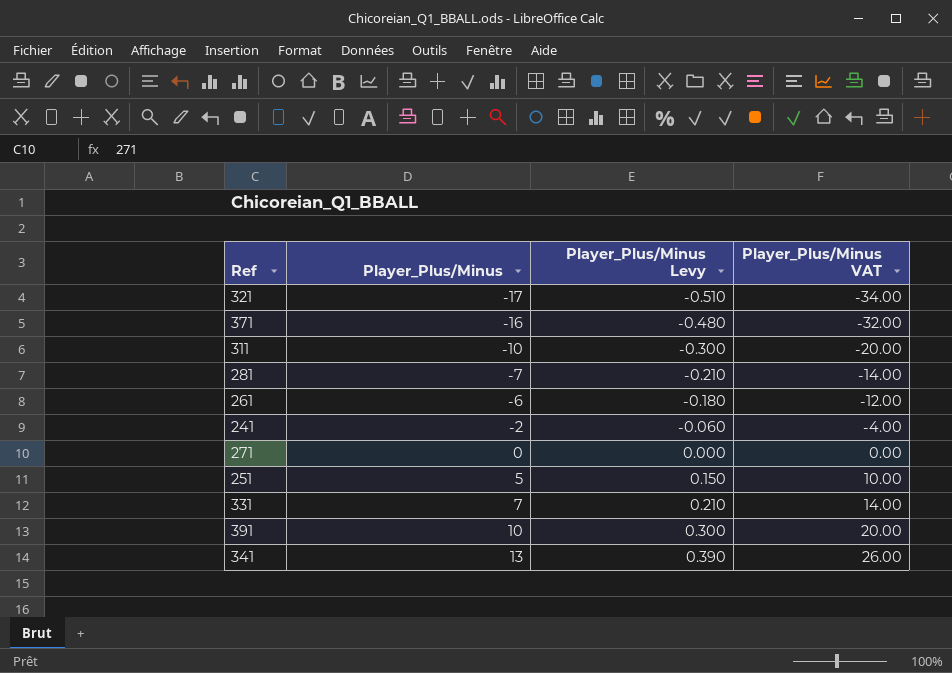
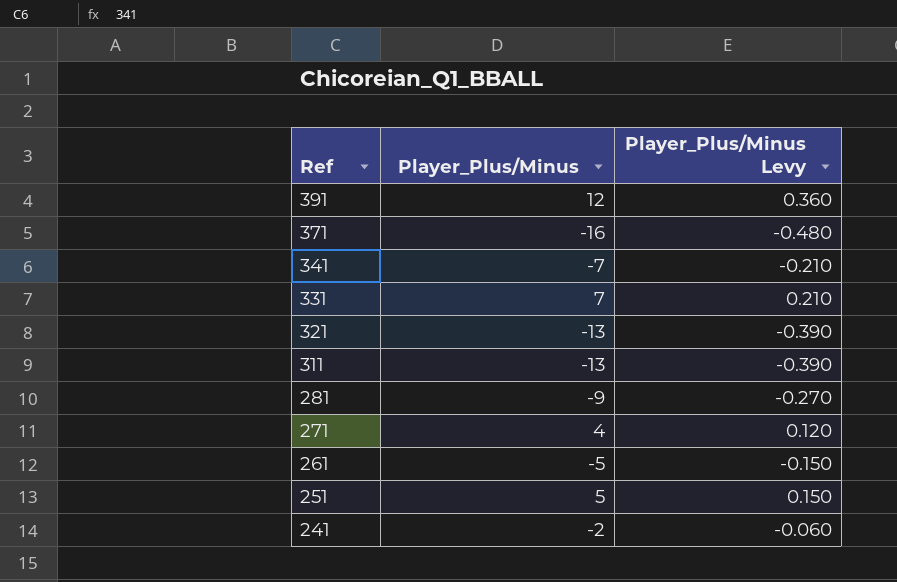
row order: Player_Plus/Minus ascending -> Ref descending
column Player_Plus/Minus VAT | formula: [Player_Plus/Minus] * 2 -> none
391 | Player_Plus/Minus: 10 -> 12
391 | Player_Plus/Minus Levy: 0.300 -> 0.360
341 | Player_Plus/Minus: 13 -> -7
341 | Player_Plus/Minus Levy: 0.390 -> -0.210
321 | Player_Plus/Minus: -17 -> -13
321 | Player_Plus/Minus Levy: -0.510 -> -0.390
311 | Player_Plus/Minus: -10 -> -13
311 | Player_Plus/Minus Levy: -0.300 -> -0.390
281 | Player_Plus/Minus: -7 -> -9
281 | Player_Plus/Minus Levy: -0.210 -> -0.270
271 | Player_Plus/Minus: 0 -> 4
271 | Player_Plus/Minus Levy: 0.000 -> 0.120
261 | Player_Plus/Minus: -6 -> -5
261 | Player_Plus/Minus Levy: -0.180 -> -0.150

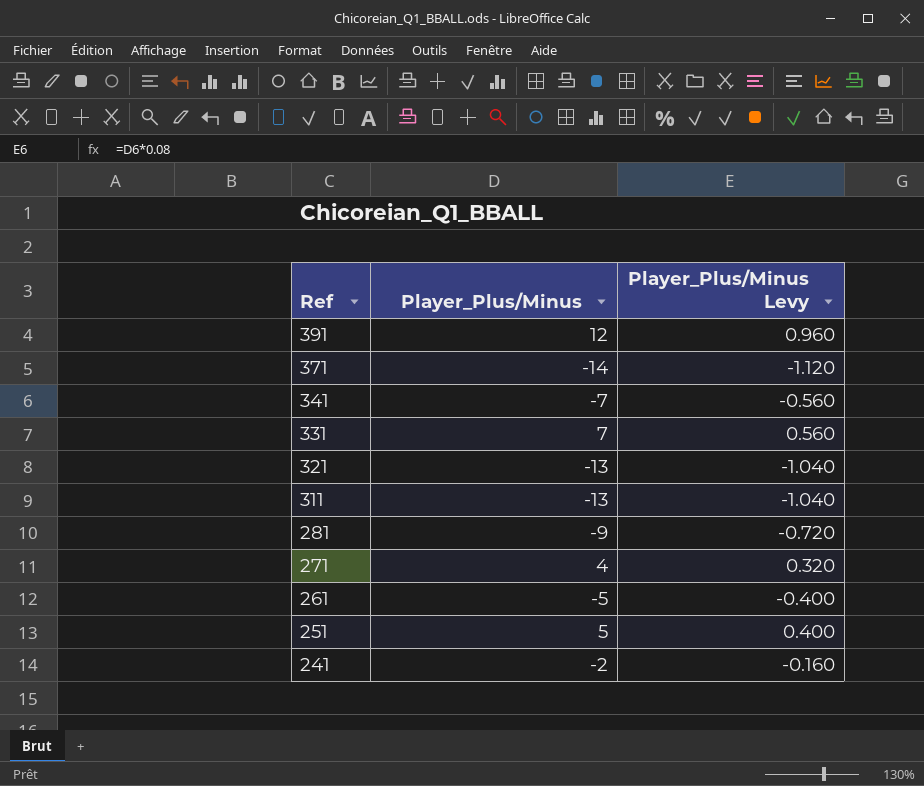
column Player_Plus/Minus Levy | formula: [Player_Plus/Minus] * 0.03 -> [Player_Plus/Minus] * 0.08
371 | Player_Plus/Minus: -16 -> -14

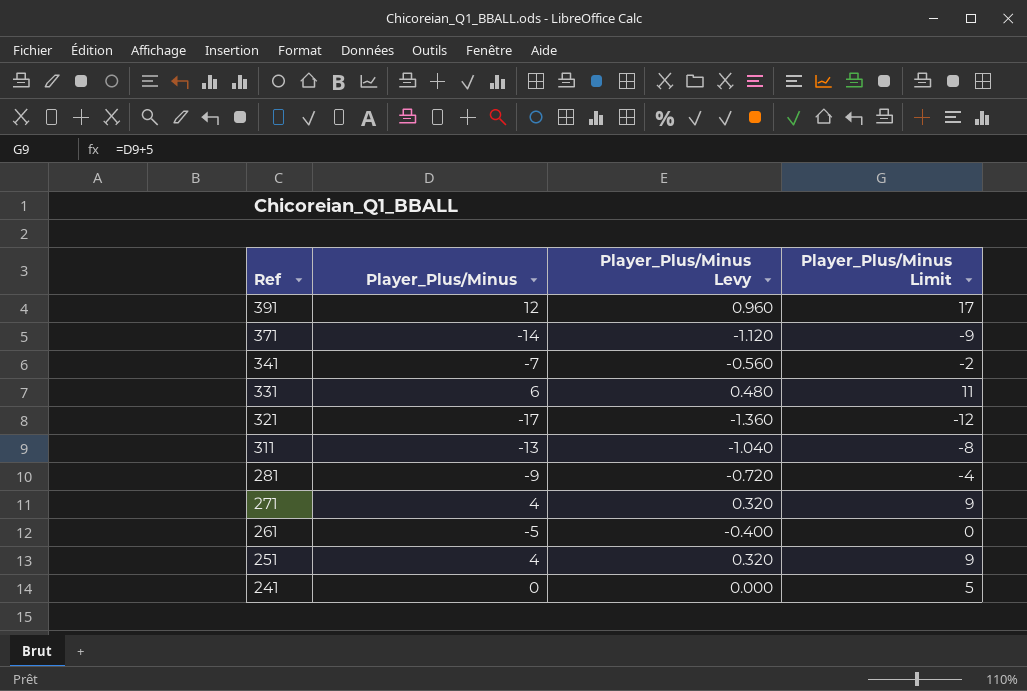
column Player_Plus/Minus Limit | formula: none -> [Player_Plus/Minus] + 5
331 | Player_Plus/Minus: 7 -> 6
331 | Player_Plus/Minus Levy: 0.560 -> 0.480
321 | Player_Plus/Minus: -13 -> -17
321 | Player_Plus/Minus Levy: -1.040 -> -1.360
251 | Player_Plus/Minus: 5 -> 4
251 | Player_Plus/Minus Levy: 0.400 -> 0.320
241 | Player_Plus/Minus: -2 -> 0
241 | Player_Plus/Minus Levy: -0.160 -> 0.000

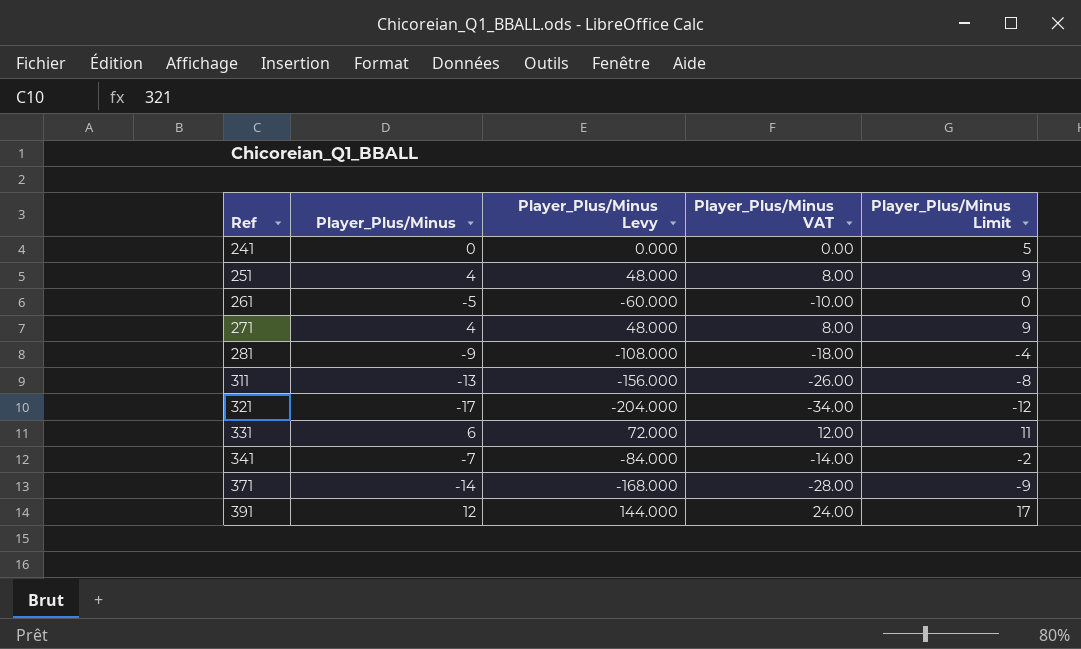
row order: Ref descending -> Ref ascending
column Player_Plus/Minus Levy | formula: [Player_Plus/Minus] * 0.08 -> [Player_Plus/Minus] * 12
column Player_Plus/Minus VAT | formula: none -> [Player_Plus/Minus] * 2

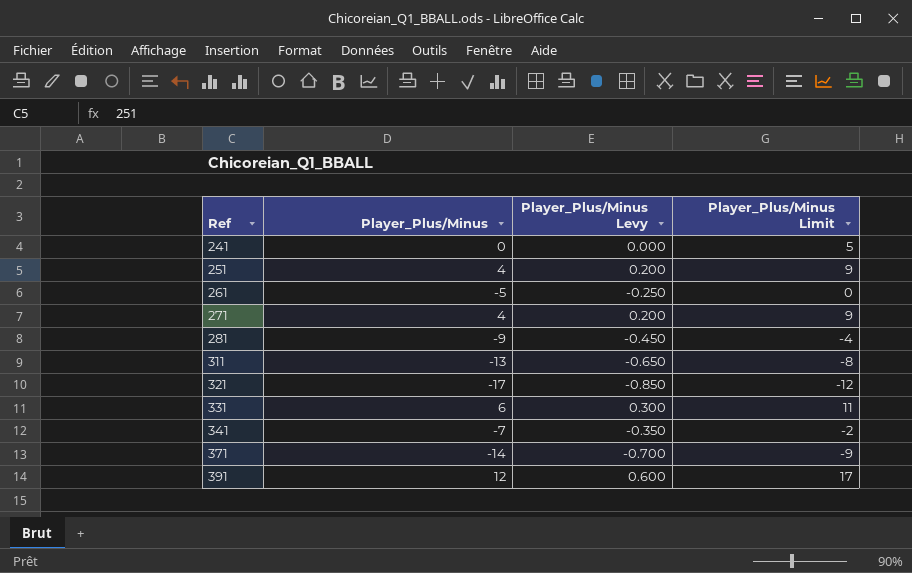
column Player_Plus/Minus VAT | formula: [Player_Plus/Minus] * 2 -> none
column Player_Plus/Minus Levy | formula: [Player_Plus/Minus] * 12 -> [Player_Plus/Minus] * 0.05

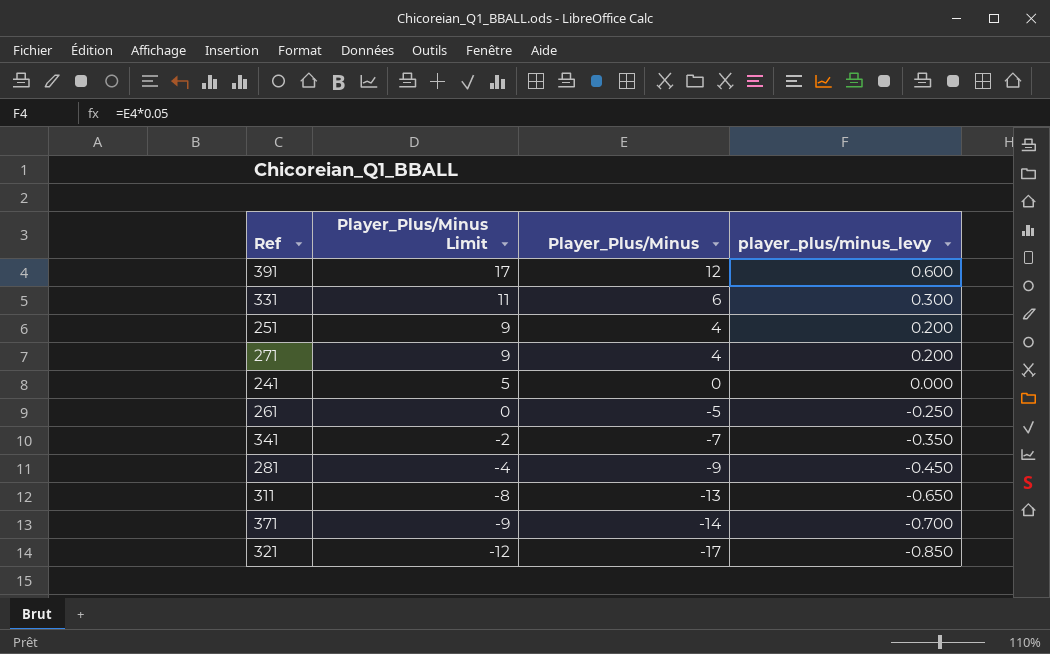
row order: Ref ascending -> Player_Plus/Minus Limit descending
column Player_Plus/Minus Limit | position: 4 -> 2
column name: Player_Plus/Minus Levy -> player_plus/minus_levy

